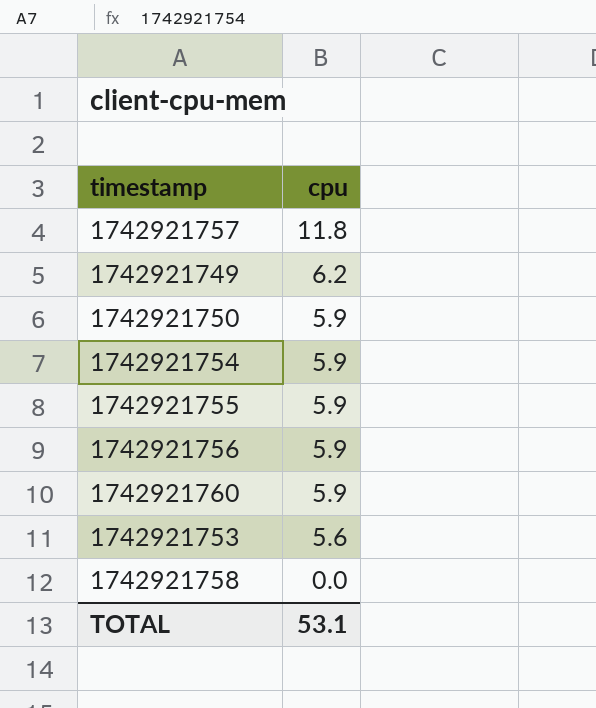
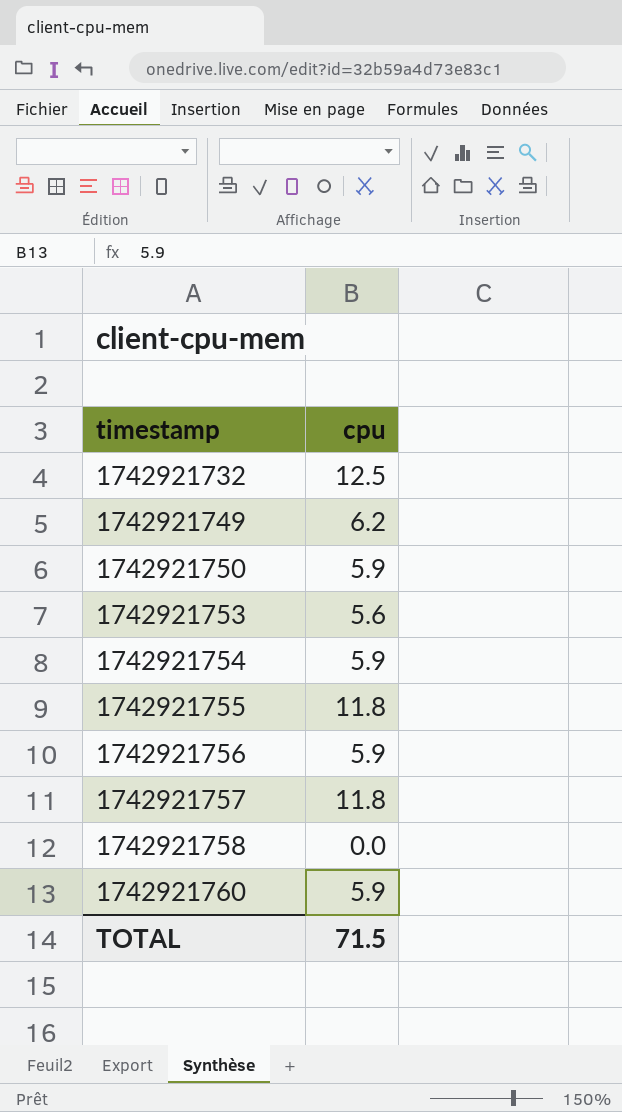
row order: cpu descending -> timestamp ascending
row 1742921732: none -> 12.5
1742921755 | cpu: 5.9 -> 11.8
TOTAL | cpu: 53.1 -> 71.5

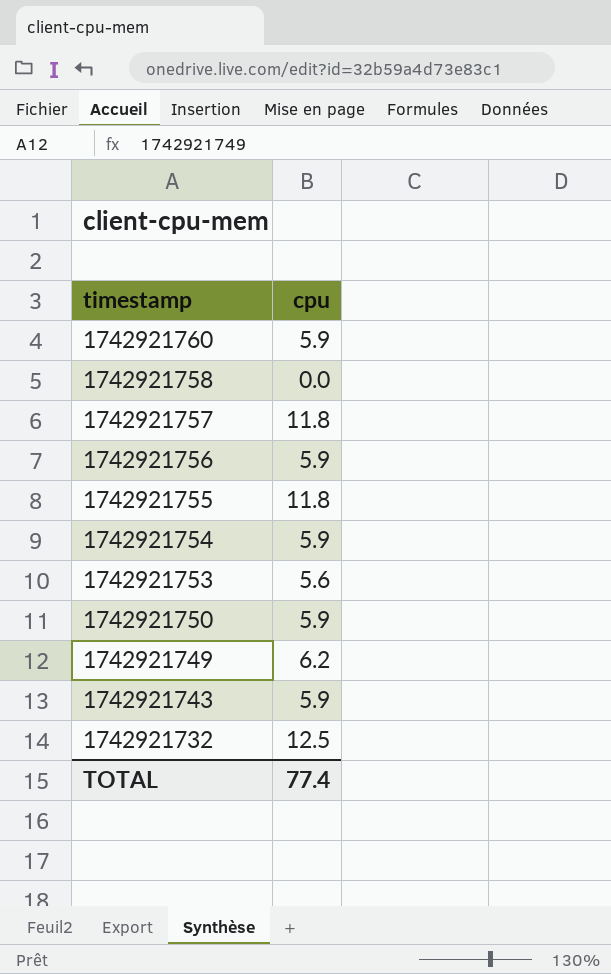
row order: timestamp ascending -> timestamp descending
row 1742921743: none -> 5.9
TOTAL | cpu: 71.5 -> 77.4

